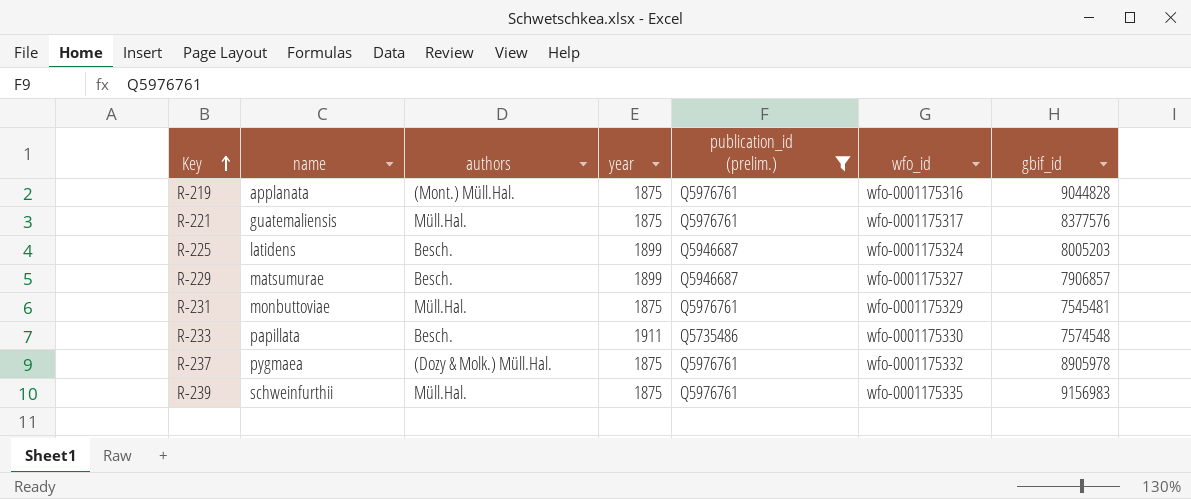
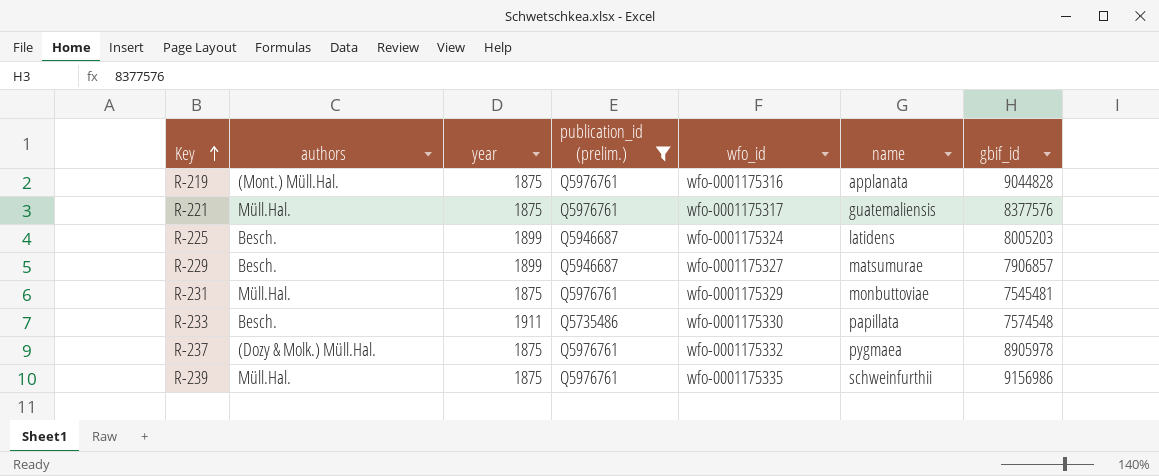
column name | position: 2 -> 6
R-239 | gbif_id: 9156983 -> 9156986

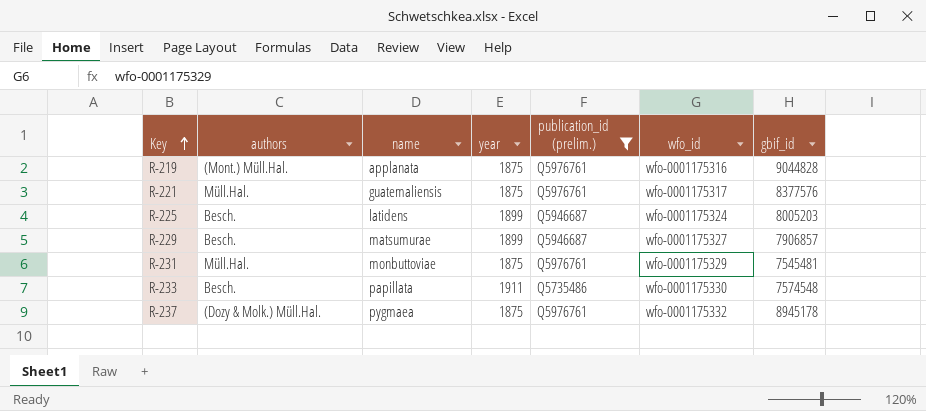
column name | position: 6 -> 3
row R-239: Müll.Hal. | 1875 | Q5976761 | wfo-0001175335 | schweinfurthii | 9156986 -> none
R-237 | gbif_id: 8905978 -> 8945178

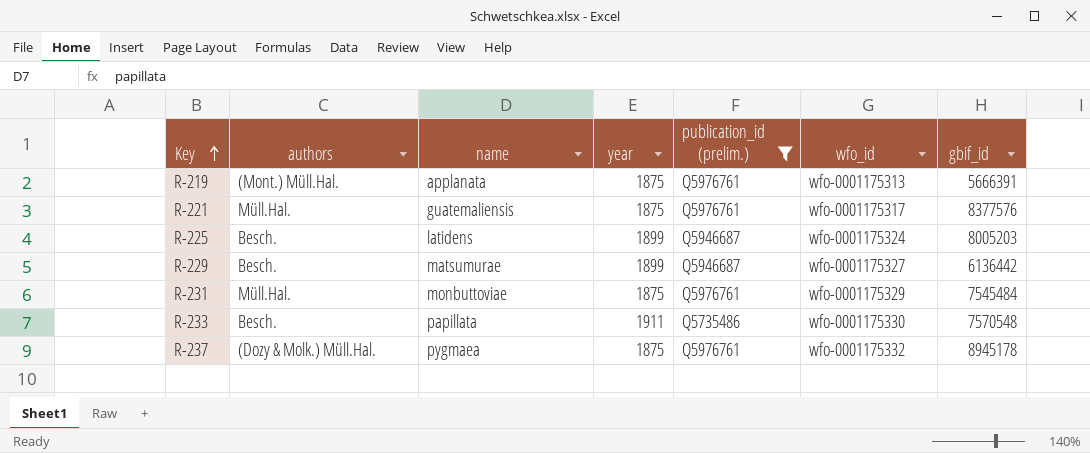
R-219 | wfo_id: wfo-0001175316 -> wfo-0001175313
R-219 | gbif_id: 9044828 -> 5666391
R-229 | gbif_id: 7906857 -> 6136442
R-231 | gbif_id: 7545481 -> 7545484
R-233 | gbif_id: 7574548 -> 7570548

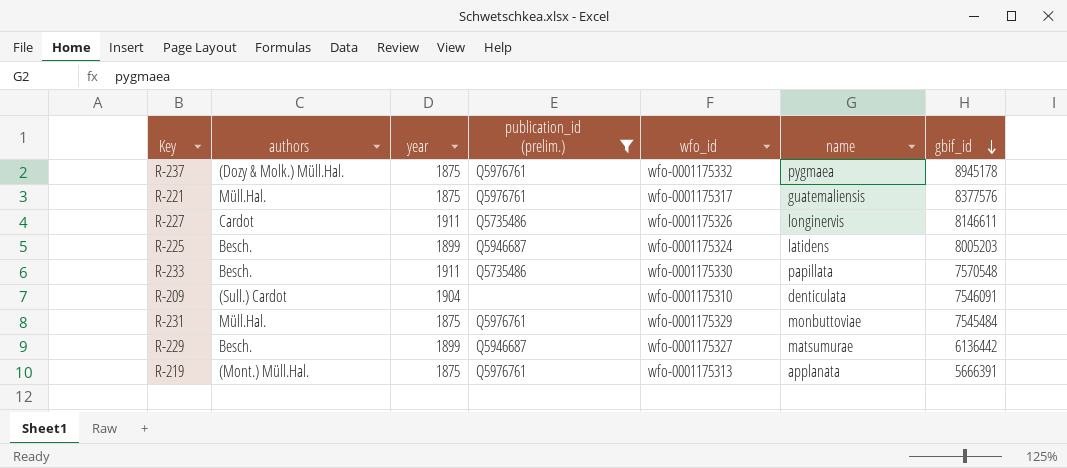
row order: Key ascending -> gbif_id descending
column name | position: 3 -> 6
row R-227: none -> Cardot | 1911 | Q5735486 | wfo-0001175326 | longinervis | 8146611
row R-209: none -> (Sull.) Cardot | 1904 | none | wfo-0001175310 | denticulata | 7546091

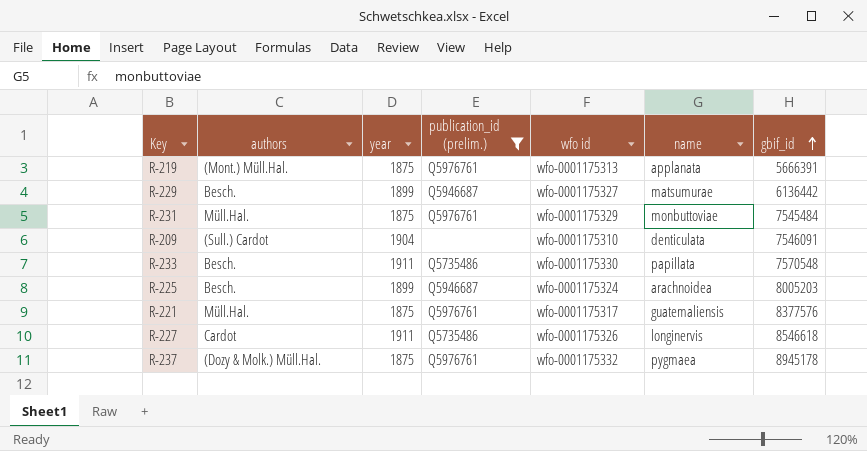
row order: gbif_id descending -> gbif_id ascending
column name: wfo_id -> wfo id
R-225 | name: latidens -> arachnoidea
R-227 | gbif_id: 8146611 -> 8546618

